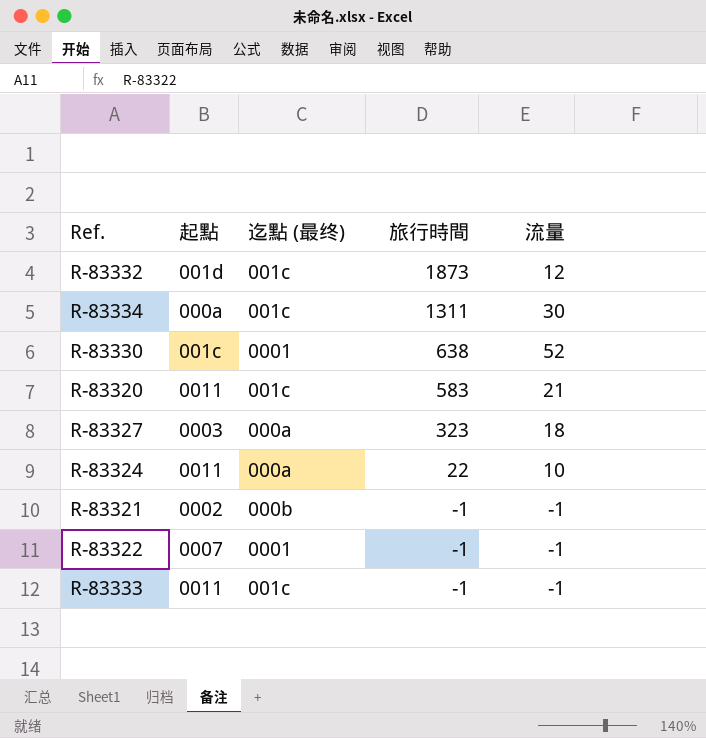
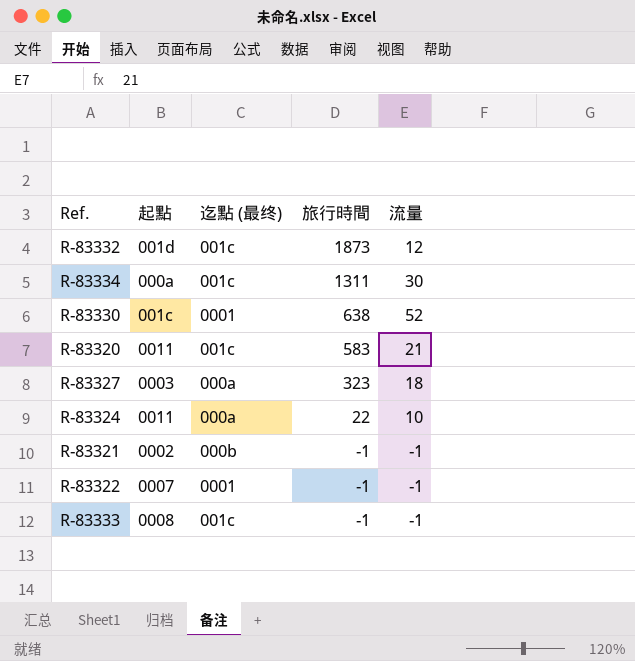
R-83333 | 起點: 0011 -> 0008

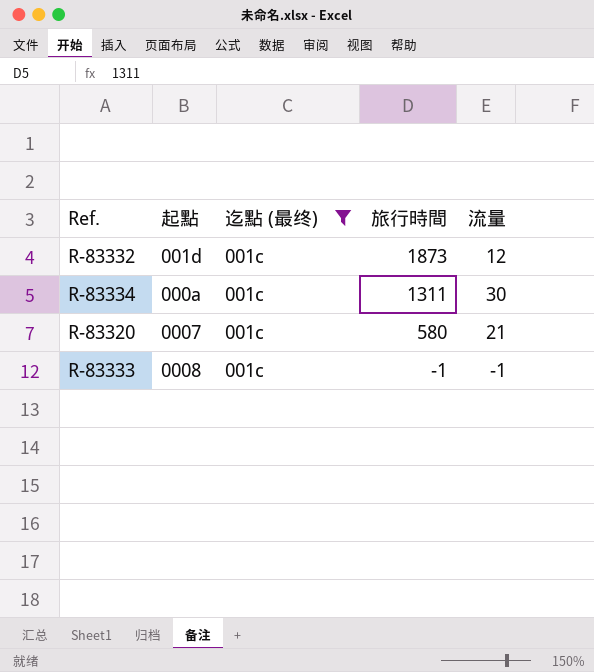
filter: none -> 迄點 (最终) = 001c
R-83320 | 起點: 0011 -> 0007
R-83320 | 旅行時間: 583 -> 580

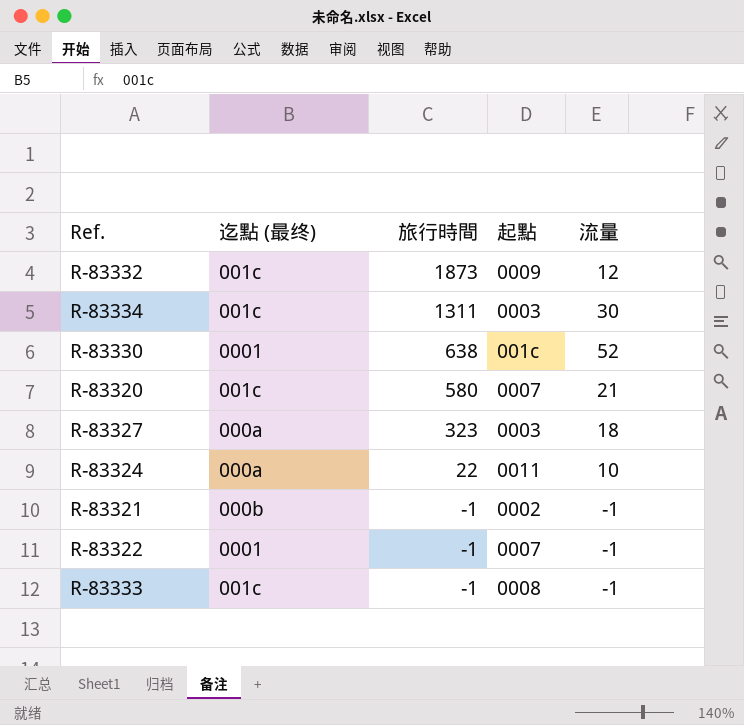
filter: 迄點 (最终) = 001c -> none
column 起點 | position: 2 -> 4
R-83332 | 起點: 001d -> 0009
R-83334 | 起點: 000a -> 0003

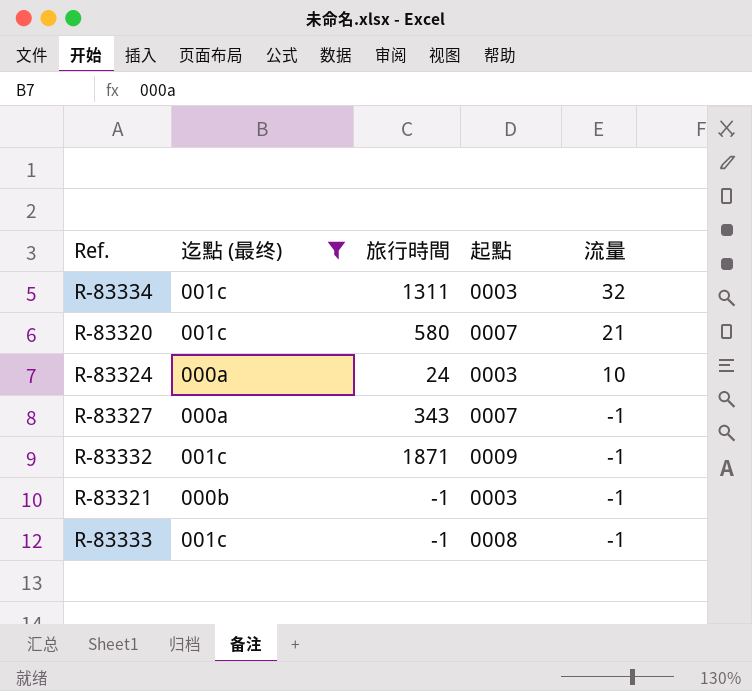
filter: none -> 迄點 (最终) != 0001
row order: 旅行時間 descending -> 流量 descending
R-83334 | 流量: 30 -> 32
R-83324 | 旅行時間: 22 -> 24
R-83324 | 起點: 0011 -> 0003
R-83327 | 旅行時間: 323 -> 343
R-83327 | 起點: 0003 -> 0007
R-83327 | 流量: 18 -> -1
R-83332 | 旅行時間: 1873 -> 1871
R-83332 | 流量: 12 -> -1
R-83321 | 起點: 0002 -> 0003

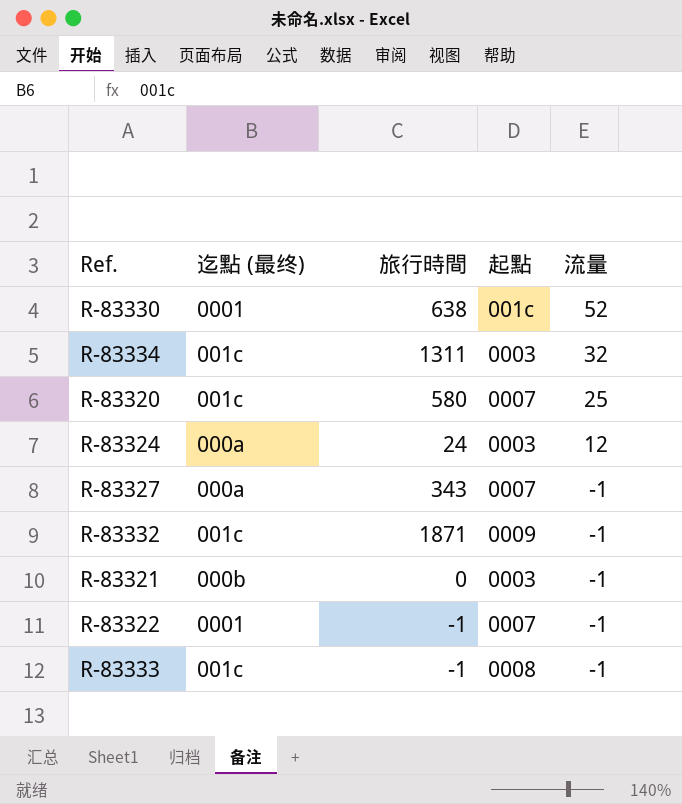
filter: 迄點 (最终) != 0001 -> none
R-83320 | 流量: 21 -> 25
R-83324 | 流量: 10 -> 12
R-83321 | 旅行時間: -1 -> 0

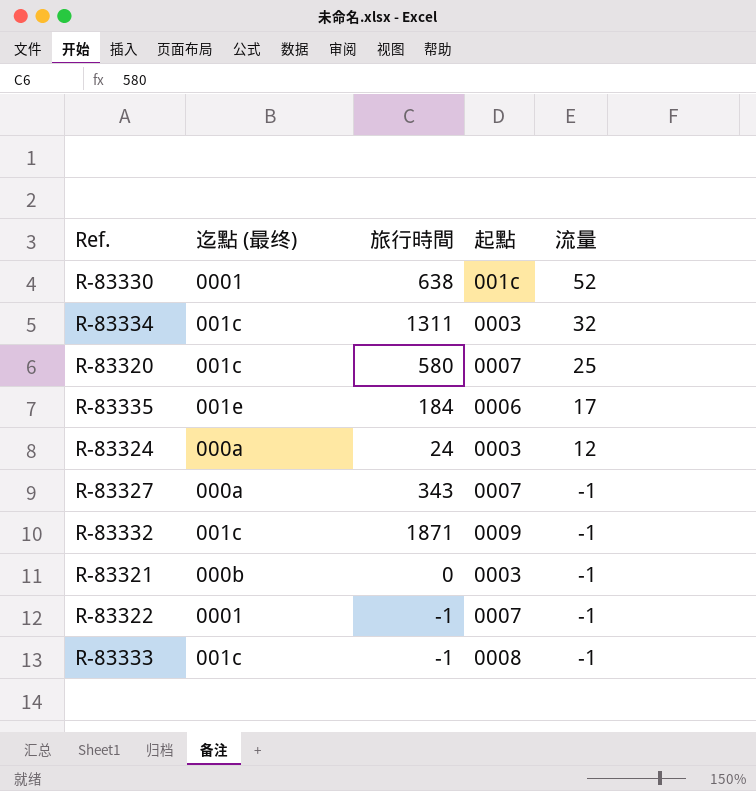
row R-83335: none -> 001e | 184 | 0006 | 17

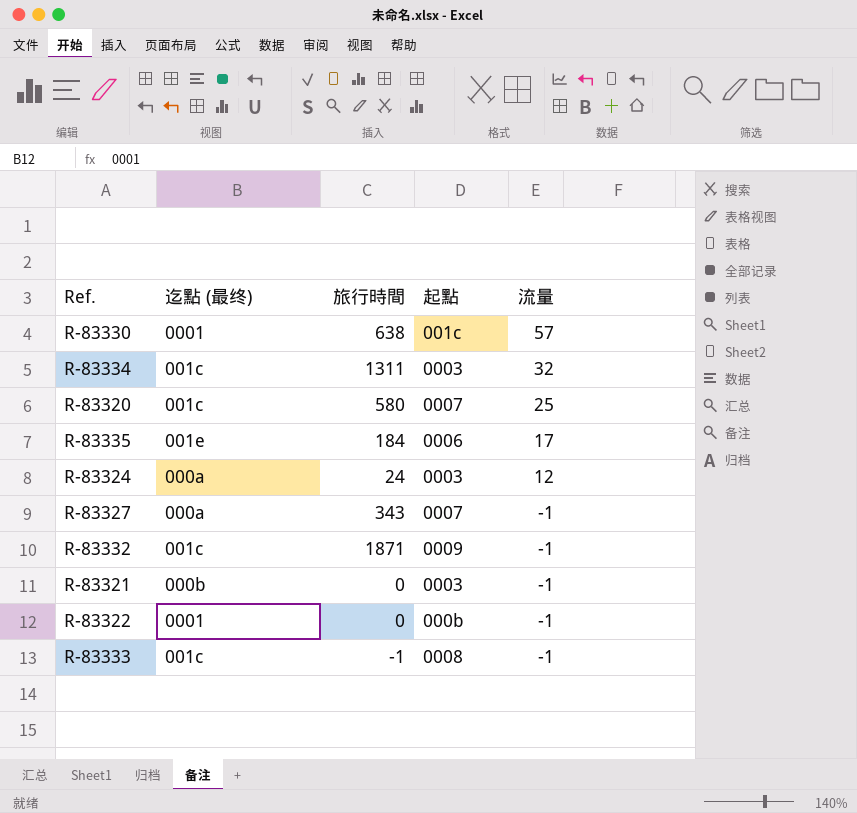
R-83330 | 流量: 52 -> 57
R-83322 | 旅行時間: -1 -> 0
R-83322 | 起點: 0007 -> 000b

